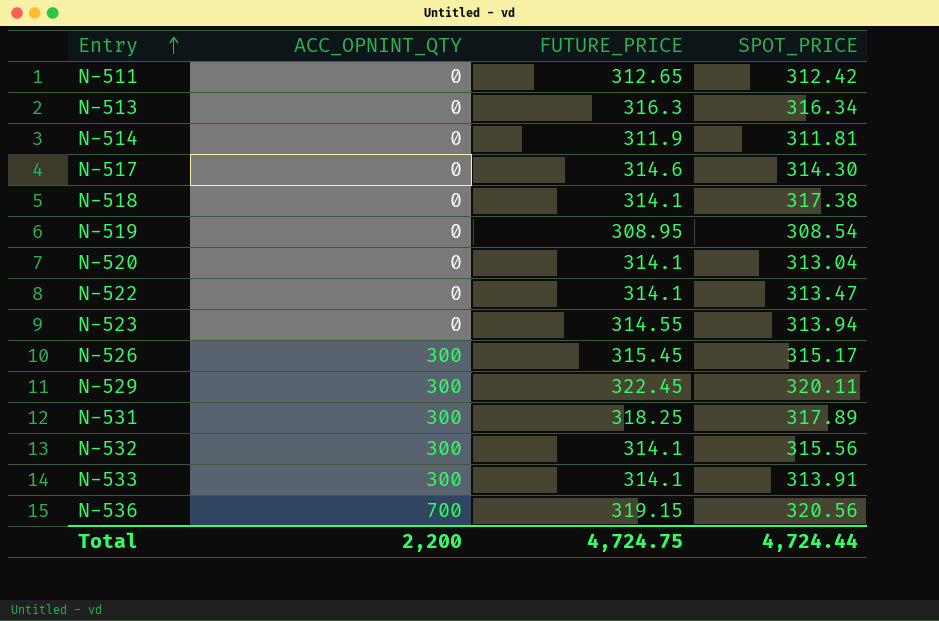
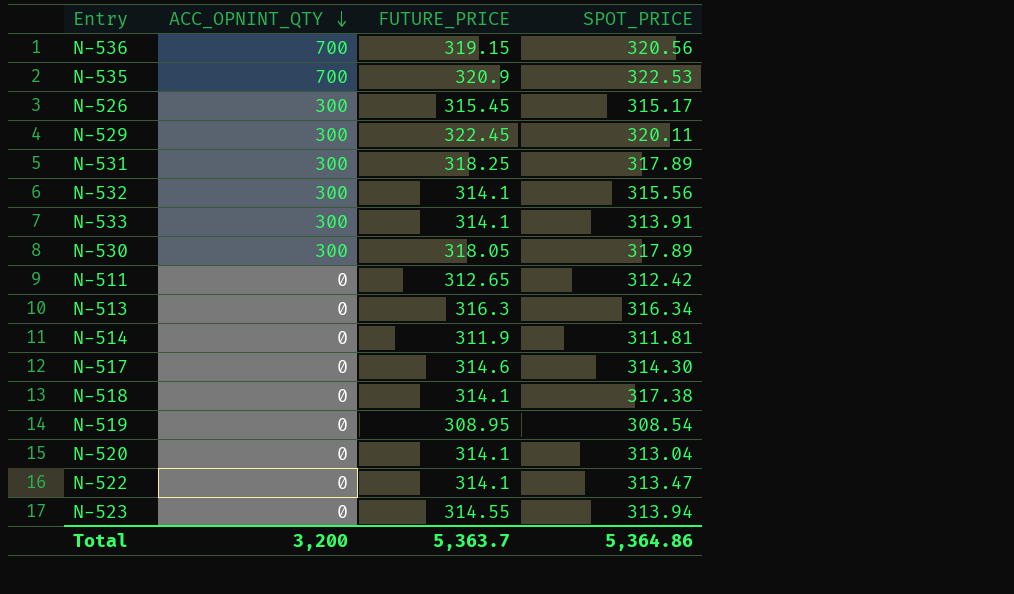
row order: Entry ascending -> ACC_OPNINT_QTY descending
row N-535: none -> 700 | 320.9 | 322.53
row N-530: none -> 300 | 318.05 | 317.89
Total | ACC_OPNINT_QTY: 2,200 -> 3,200
Total | FUTURE_PRICE: 4,724.75 -> 5,363.7
Total | SPOT_PRICE: 4,724.44 -> 5,364.86

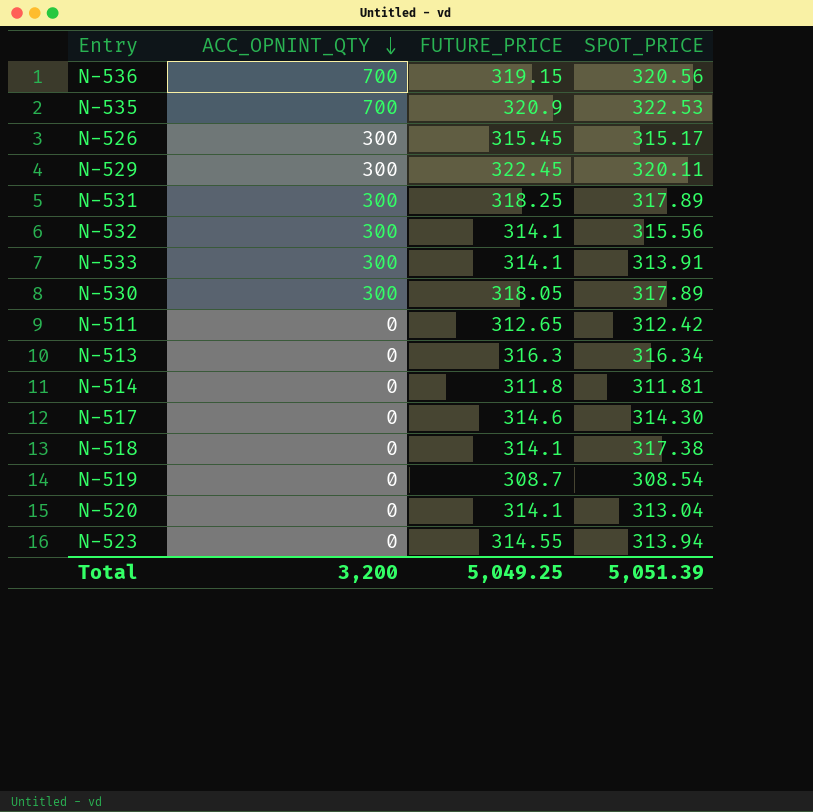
row N-522: 0 | 314.1 | 313.47 -> none
N-514 | FUTURE_PRICE: 311.9 -> 311.8
N-519 | FUTURE_PRICE: 308.95 -> 308.7
Total | FUTURE_PRICE: 5,363.7 -> 5,049.25
Total | SPOT_PRICE: 5,364.86 -> 5,051.39

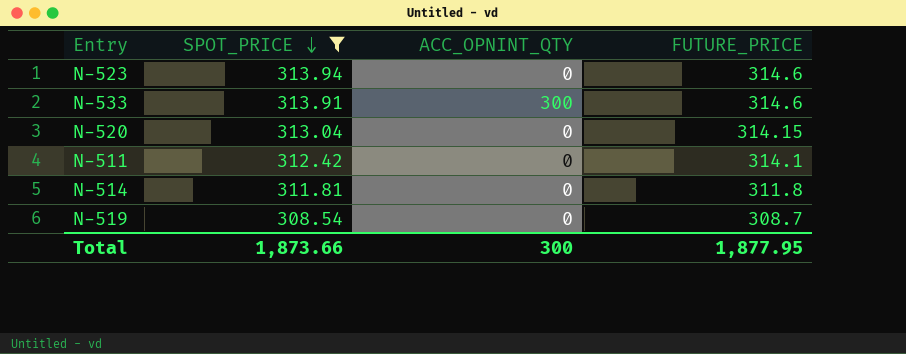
filter: none -> SPOT_PRICE <= 313.94
row order: ACC_OPNINT_QTY descending -> SPOT_PRICE descending
column SPOT_PRICE | position: 4 -> 2
N-523 | FUTURE_PRICE: 314.55 -> 314.6
N-533 | FUTURE_PRICE: 314.1 -> 314.6
N-520 | FUTURE_PRICE: 314.1 -> 314.15
N-511 | FUTURE_PRICE: 312.65 -> 314.1
Total | SPOT_PRICE: 5,051.39 -> 1,873.66
Total | ACC_OPNINT_QTY: 3,200 -> 300
Total | FUTURE_PRICE: 5,049.25 -> 1,877.95

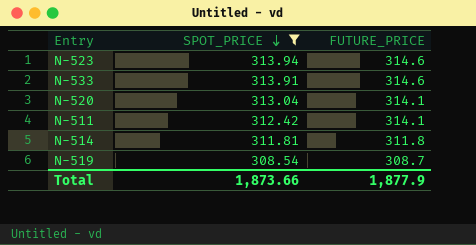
column ACC_OPNINT_QTY | position: 3 -> none
N-520 | FUTURE_PRICE: 314.15 -> 314.1
Total | FUTURE_PRICE: 1,877.95 -> 1,877.9

